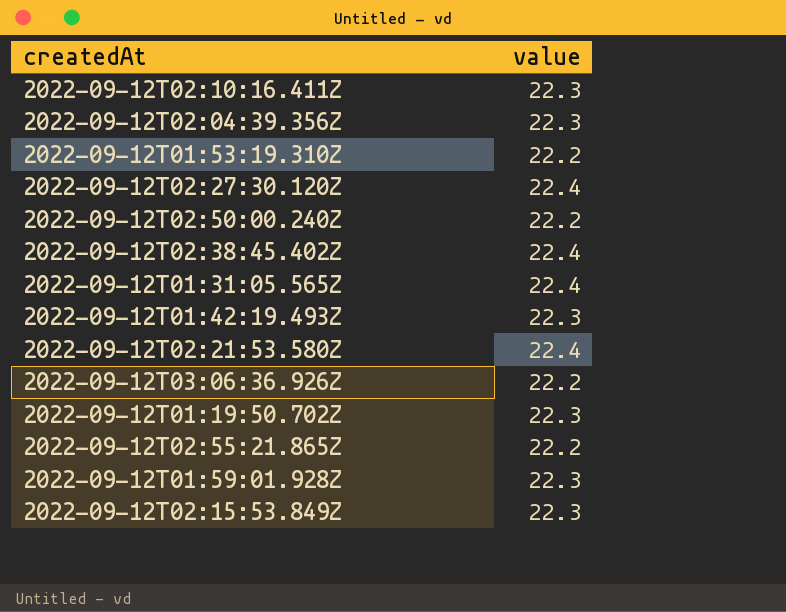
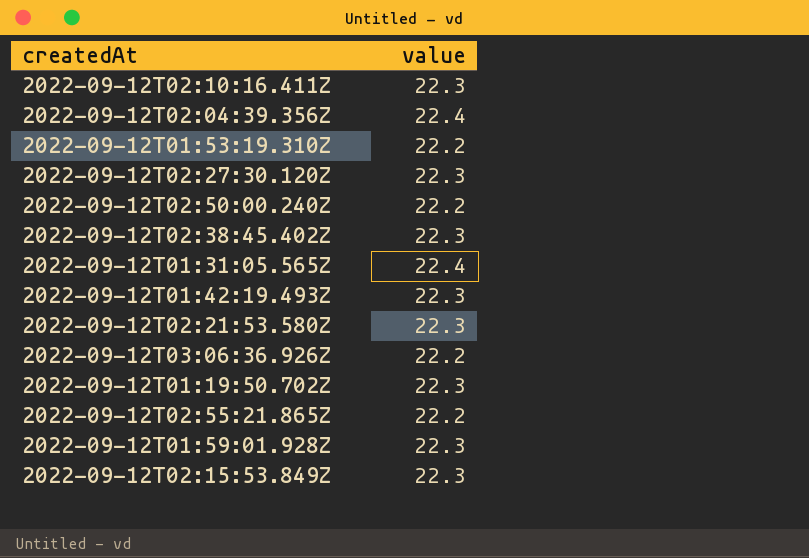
2022-09-12T02:04:39.356Z | value: 22.3 -> 22.4
2022-09-12T02:27:30.120Z | value: 22.4 -> 22.3
2022-09-12T02:38:45.402Z | value: 22.4 -> 22.3
2022-09-12T02:21:53.580Z | value: 22.4 -> 22.3

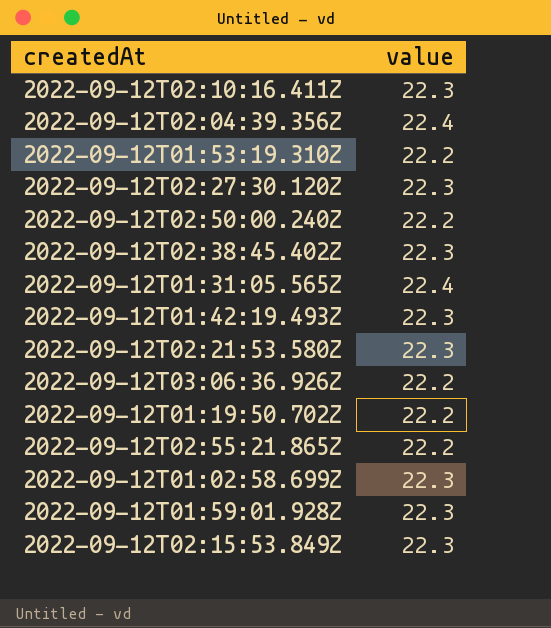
2022-09-12T01:19:50.702Z | value: 22.3 -> 22.2
row 2022-09-12T01:02:58.699Z: none -> 22.3

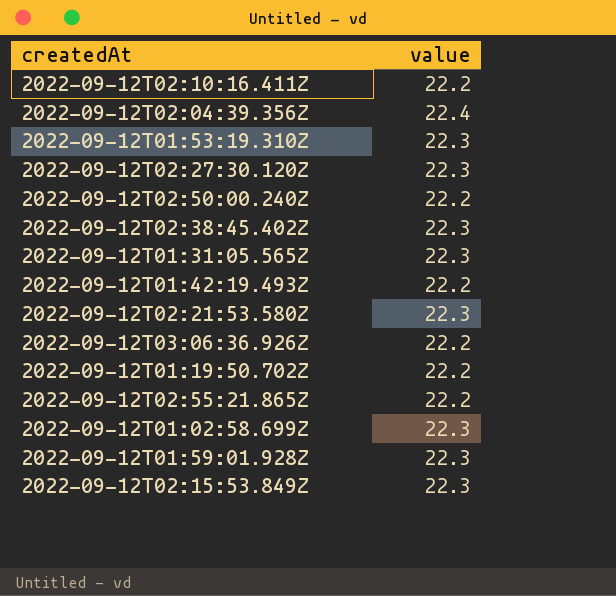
2022-09-12T02:10:16.411Z | value: 22.3 -> 22.2
2022-09-12T01:53:19.310Z | value: 22.2 -> 22.3
2022-09-12T01:31:05.565Z | value: 22.4 -> 22.3
2022-09-12T01:42:19.493Z | value: 22.3 -> 22.2

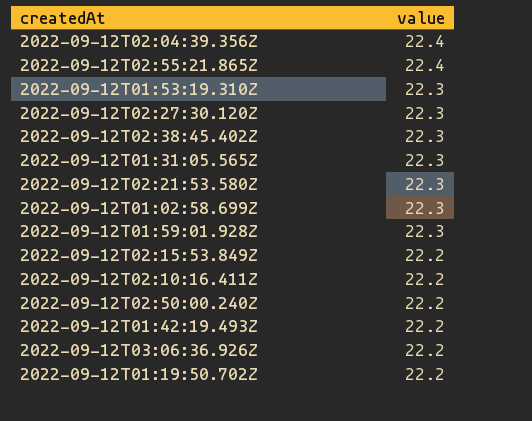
row order: none -> value descending
2022-09-12T02:55:21.865Z | value: 22.2 -> 22.4
2022-09-12T02:15:53.849Z | value: 22.3 -> 22.2

